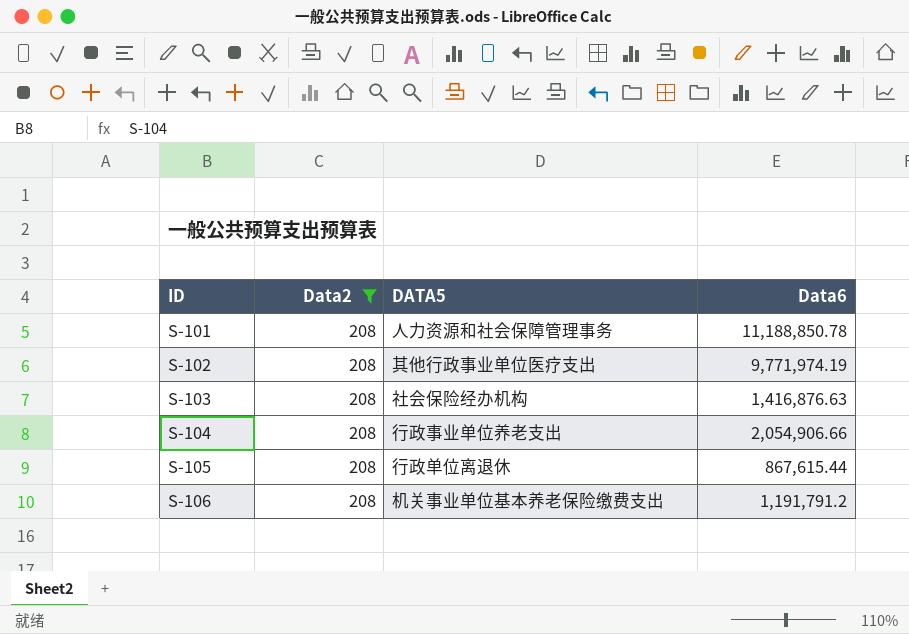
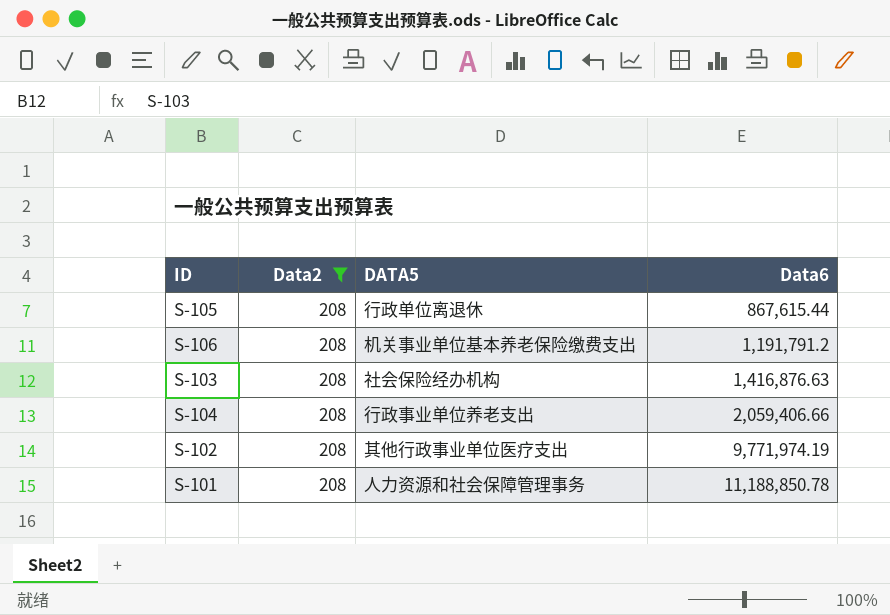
row order: ID ascending -> Data6 ascending
S-104 | Data6: 2,054,906.66 -> 2,059,406.66

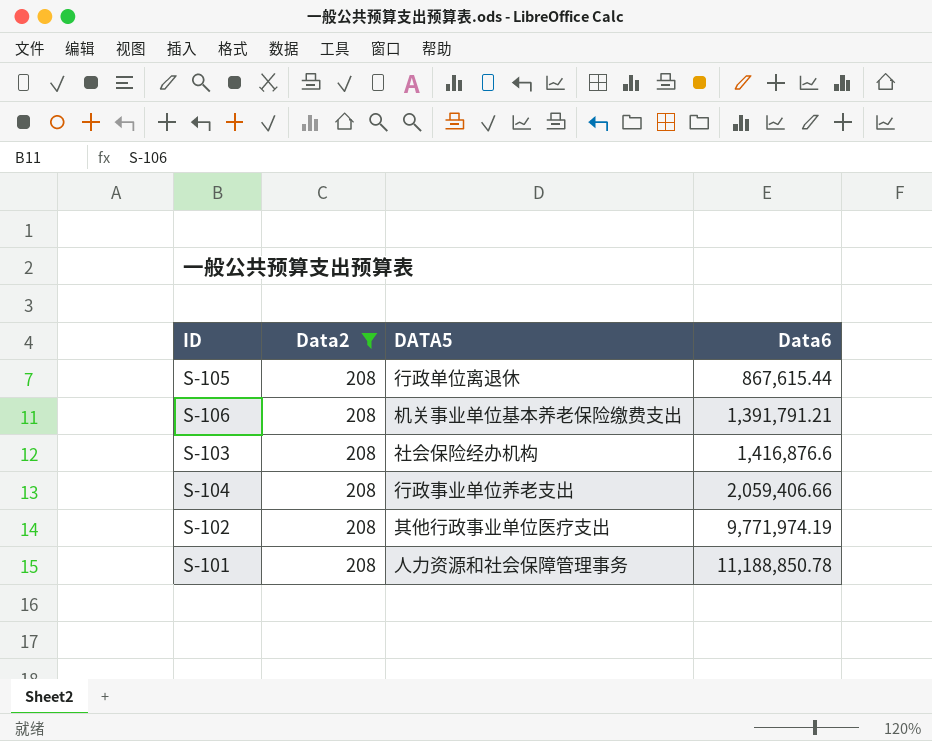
S-106 | Data6: 1,191,791.2 -> 1,391,791.21
S-103 | Data6: 1,416,876.63 -> 1,416,876.6

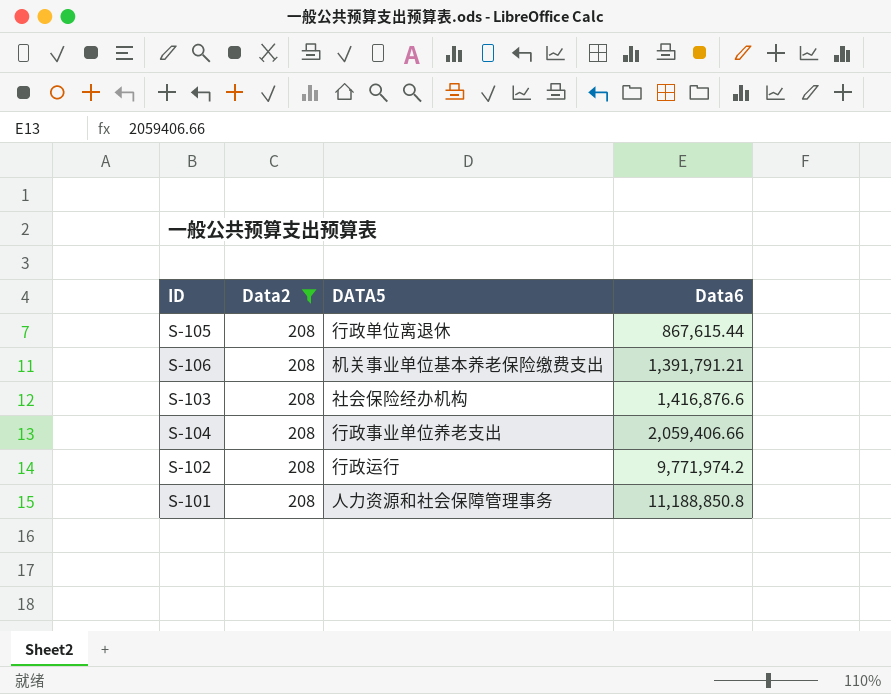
S-102 | DATA5: 其他行政事业单位医疗支出 -> 行政运行
S-102 | Data6: 9,771,974.19 -> 9,771,974.2
S-101 | Data6: 11,188,850.78 -> 11,188,850.8

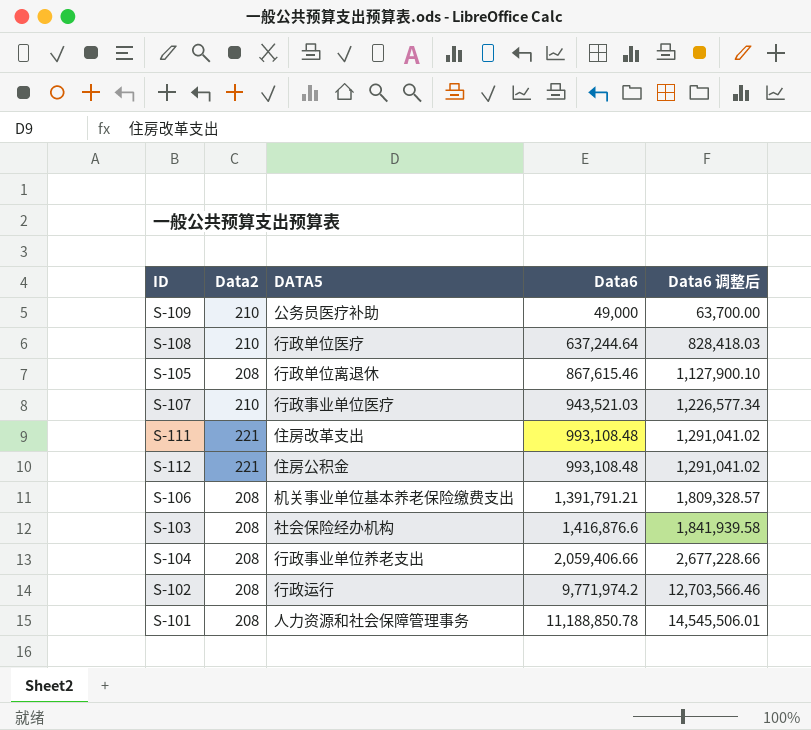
filter: Data2 = 208 -> none
column Data6 调整后 | formula: none -> [Data6] * 1.3
S-105 | Data6: 867,615.44 -> 867,615.46
S-101 | Data6: 11,188,850.8 -> 11,188,850.78

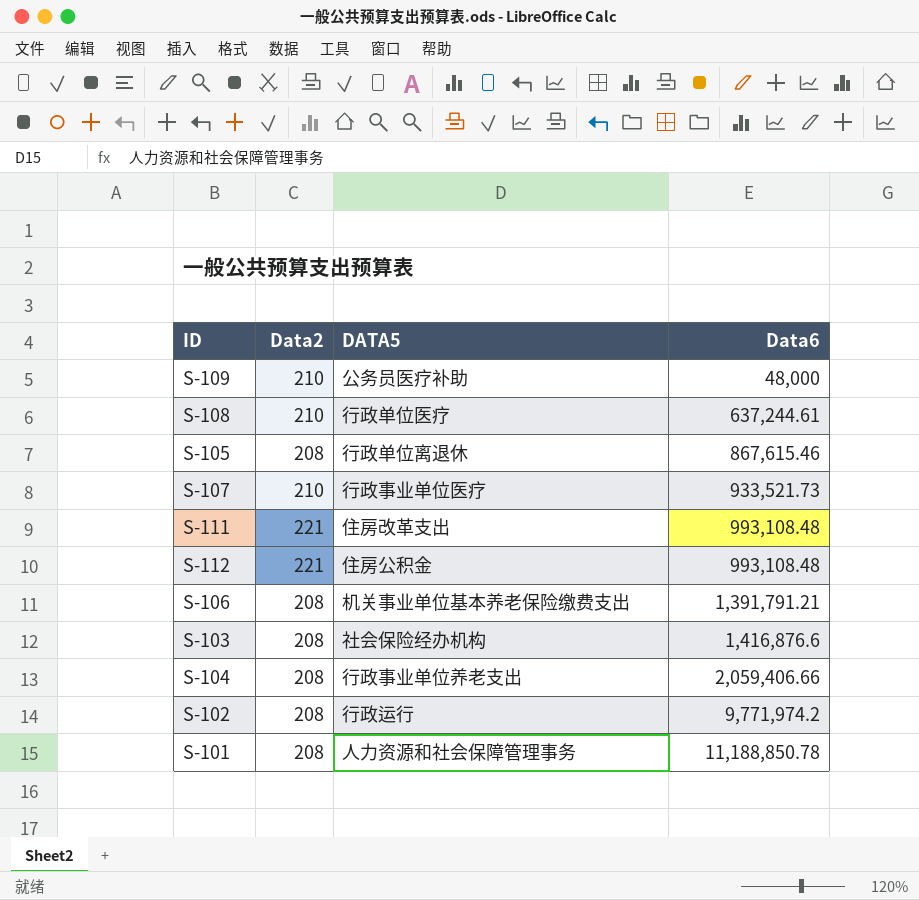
column Data6 调整后 | formula: [Data6] * 1.3 -> none
S-109 | Data6: 49,000 -> 48,000
S-108 | Data6: 637,244.64 -> 637,244.61
S-107 | Data6: 943,521.03 -> 933,521.73

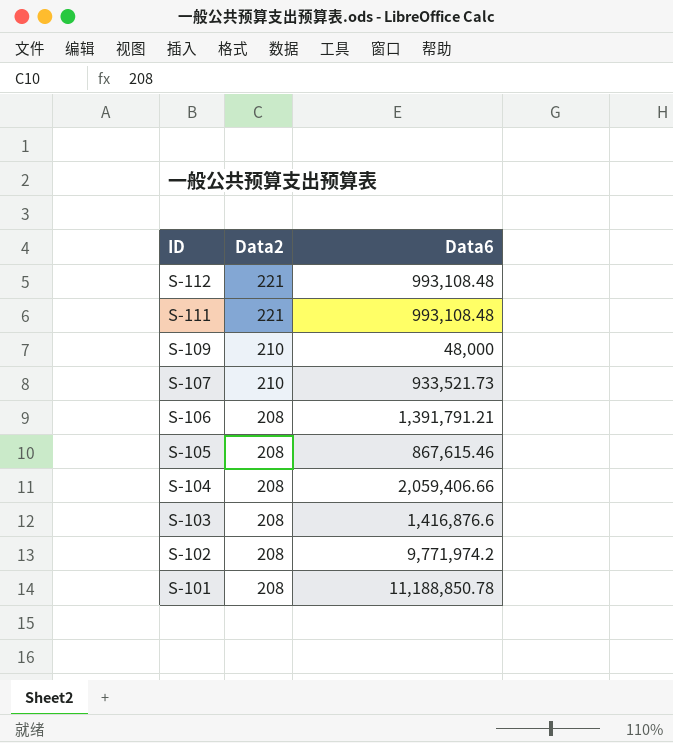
row order: Data6 ascending -> ID descending
column DATA5 | position: 3 -> none
row S-108: 210 | 行政单位医疗 | 637,244.61 -> none

